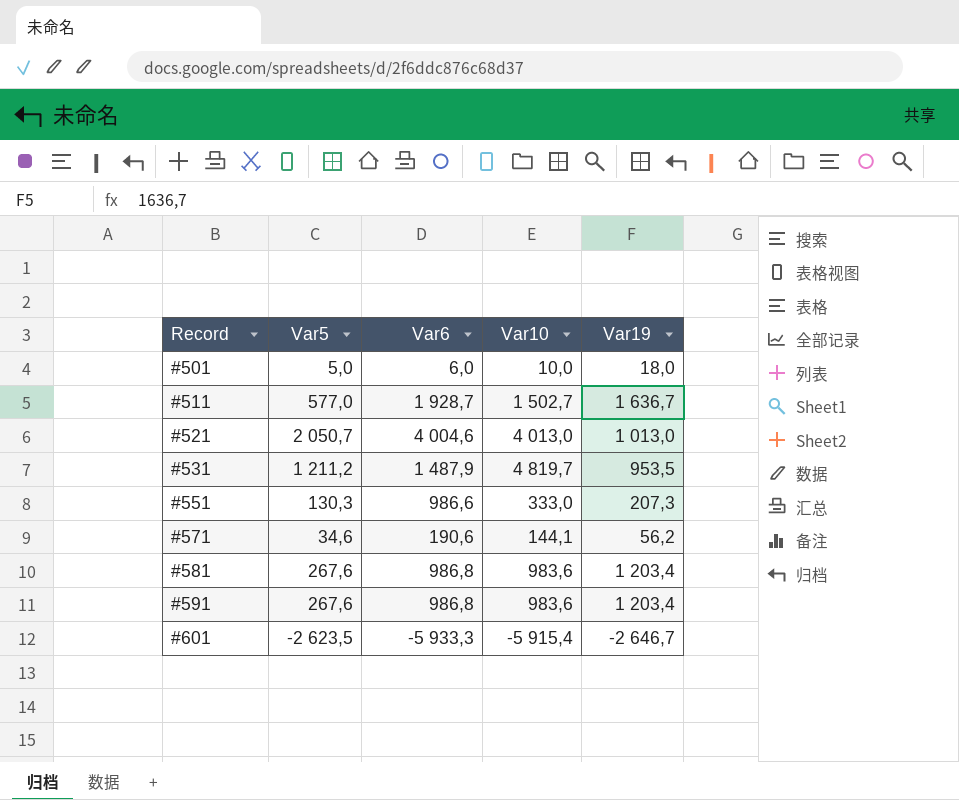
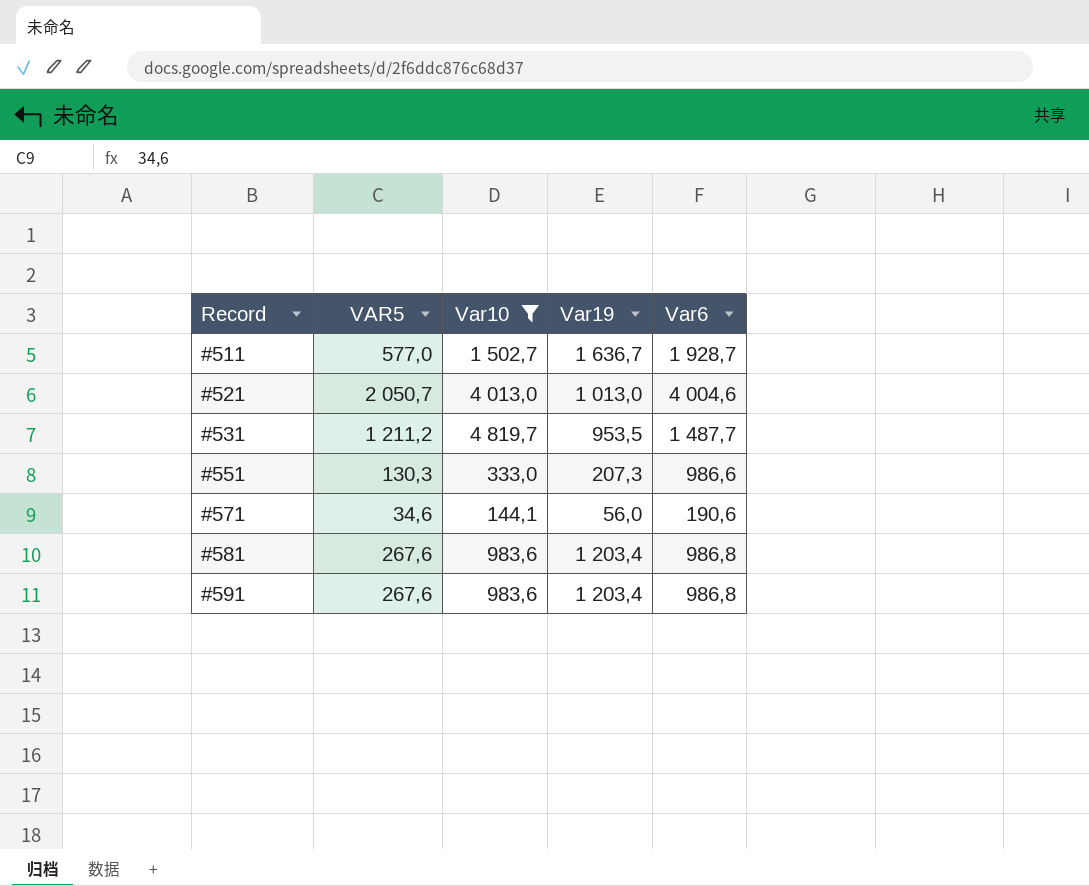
filter: none -> Var10 >= 144,1
column name: Var5 -> VAR5
column Var6 | position: 3 -> 5
#531 | Var6: 1 487,9 -> 1 487,7
#571 | Var19: 56,2 -> 56,0

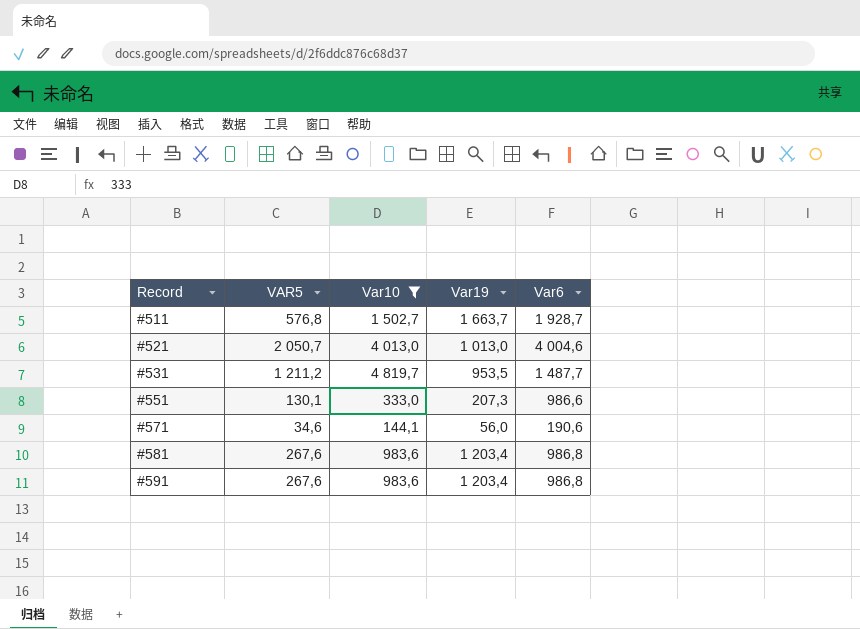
#511 | VAR5: 577,0 -> 576,8
#511 | Var19: 1 636,7 -> 1 663,7
#551 | VAR5: 130,3 -> 130,1

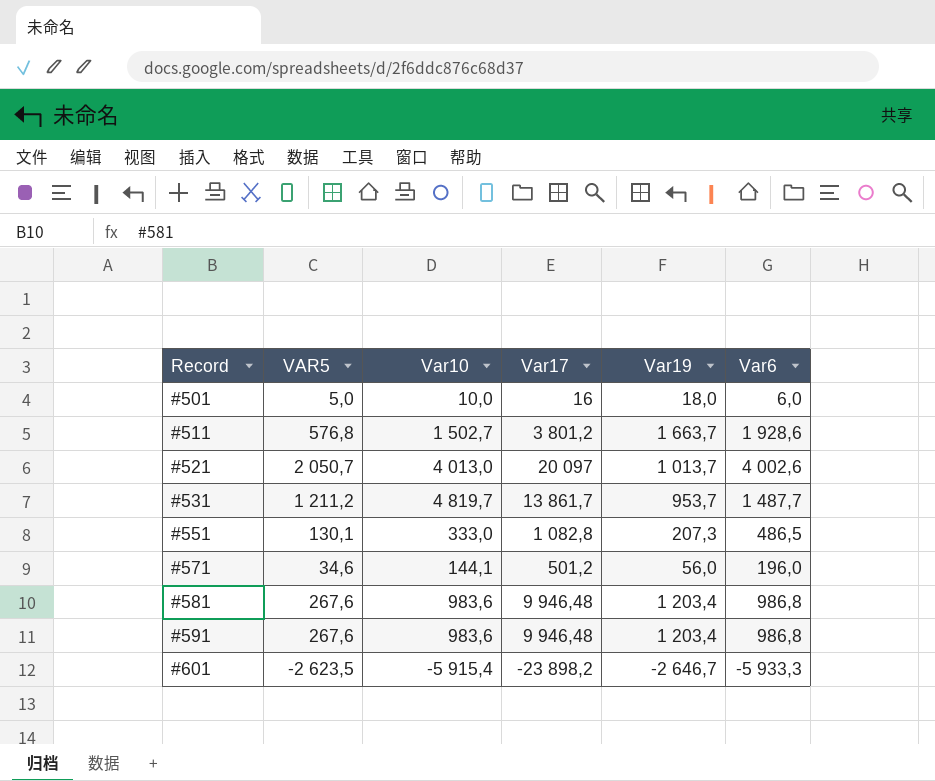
filter: Var10 >= 144,1 -> none
column Var17 | position: none -> 4
#511 | Var6: 1 928,7 -> 1 928,6
#521 | Var19: 1 013,0 -> 1 013,7
#521 | Var6: 4 004,6 -> 4 002,6
#531 | Var19: 953,5 -> 953,7
#551 | Var6: 986,6 -> 486,5
#571 | Var6: 190,6 -> 196,0

